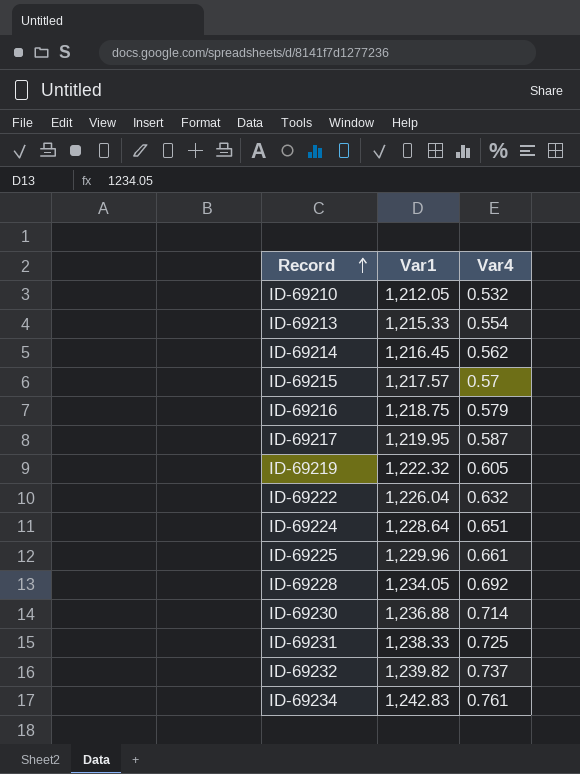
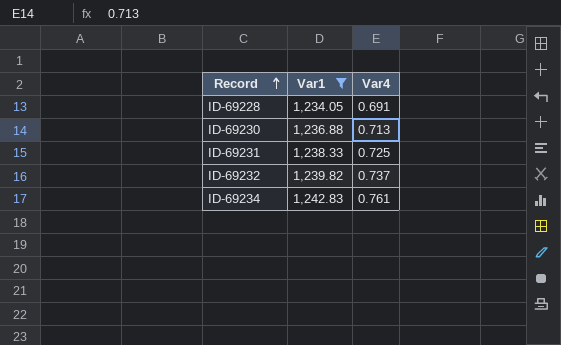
filter: none -> Var1 >= 1,234.05
ID-69228 | Var4: 0.692 -> 0.691
ID-69230 | Var4: 0.714 -> 0.713

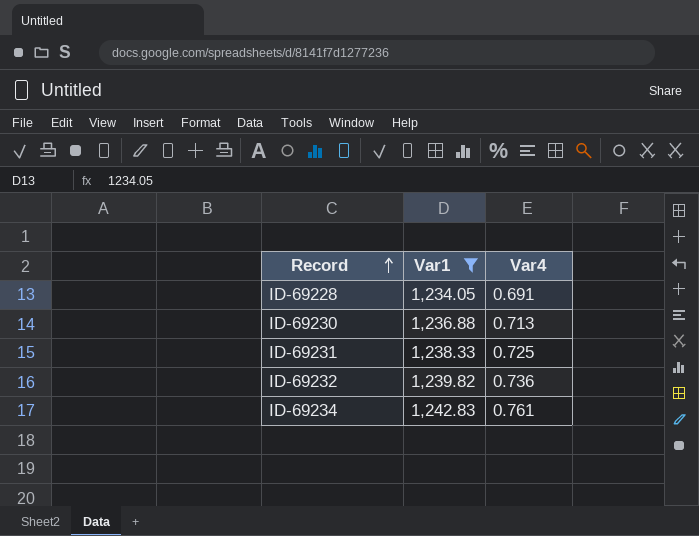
ID-69232 | Var4: 0.737 -> 0.736

